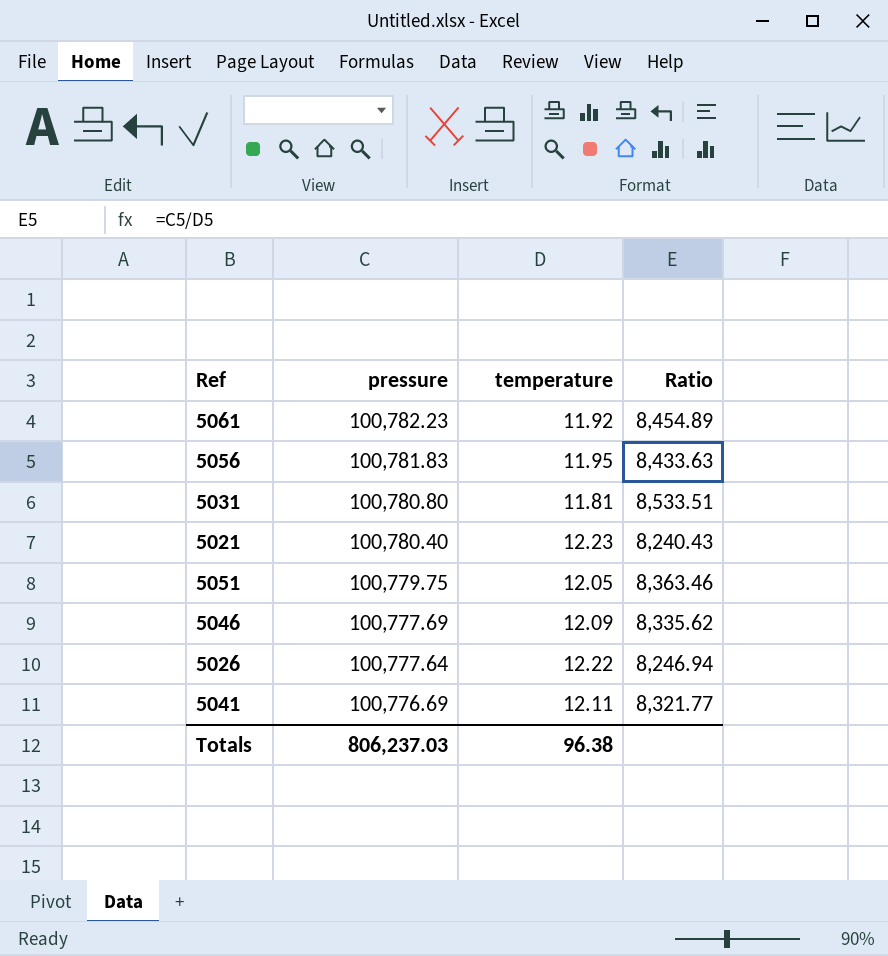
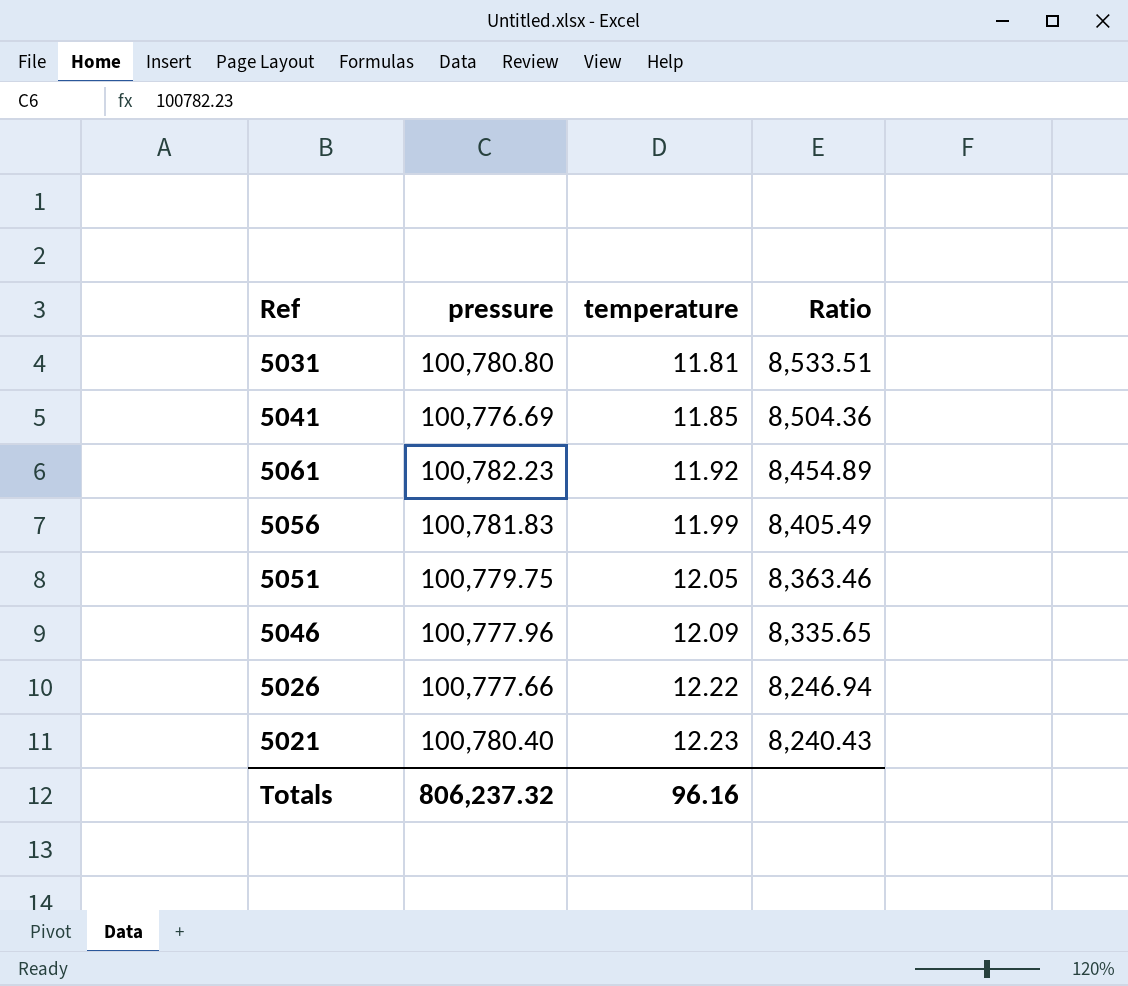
row order: pressure descending -> temperature ascending
5041 | temperature: 12.11 -> 11.85
5041 | Ratio: 8,321.77 -> 8,504.36
5056 | temperature: 11.95 -> 11.99
5056 | Ratio: 8,433.63 -> 8,405.49
5046 | pressure: 100,777.69 -> 100,777.96
5046 | Ratio: 8,335.62 -> 8,335.65
5026 | pressure: 100,777.64 -> 100,777.66
Totals | pressure: 806,237.03 -> 806,237.32
Totals | temperature: 96.38 -> 96.16

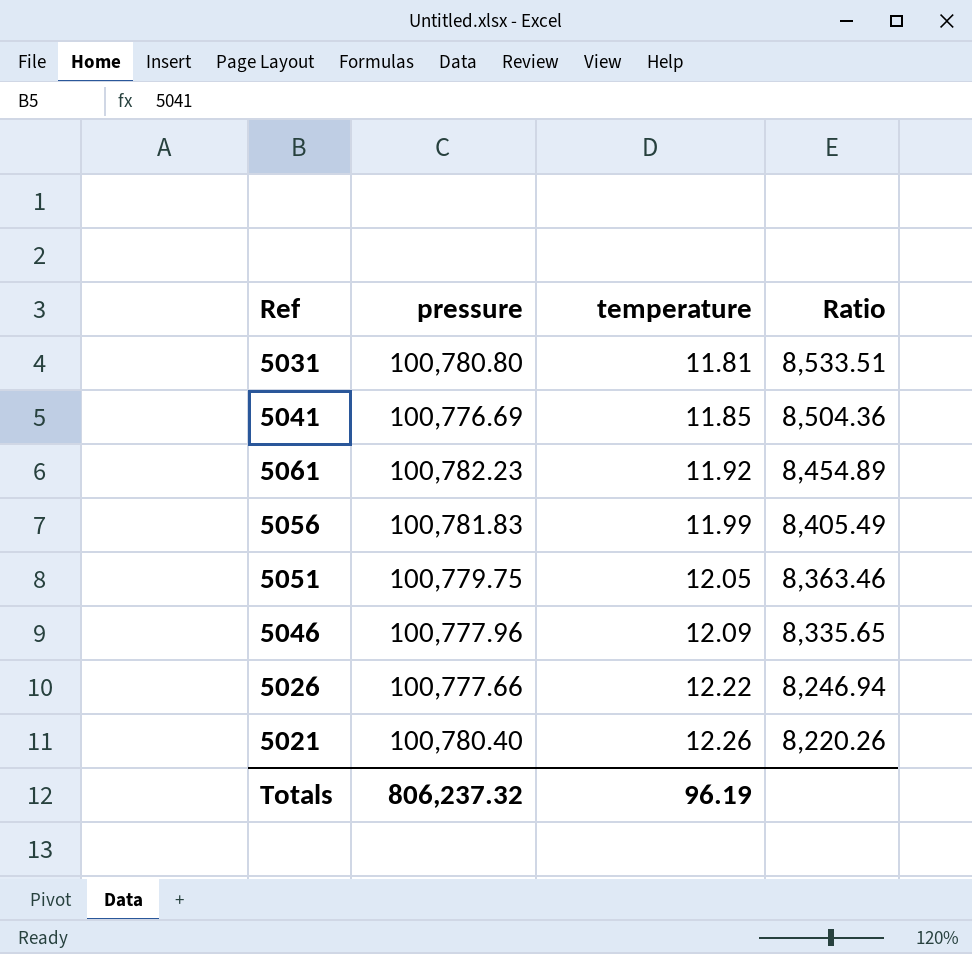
5021 | temperature: 12.23 -> 12.26
5021 | Ratio: 8,240.43 -> 8,220.26
Totals | temperature: 96.16 -> 96.19

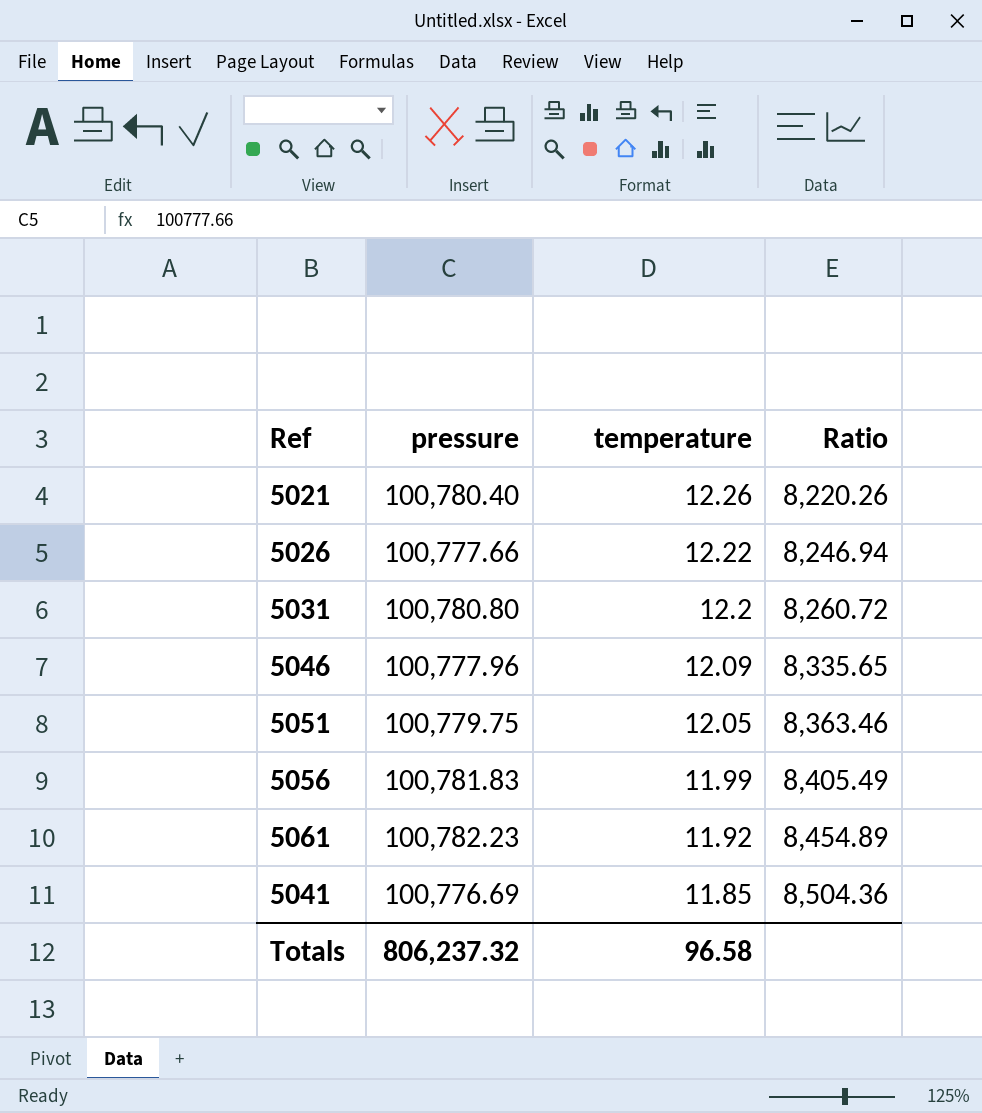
row order: temperature ascending -> temperature descending
5031 | temperature: 11.81 -> 12.2
5031 | Ratio: 8,533.51 -> 8,260.72
Totals | temperature: 96.19 -> 96.58

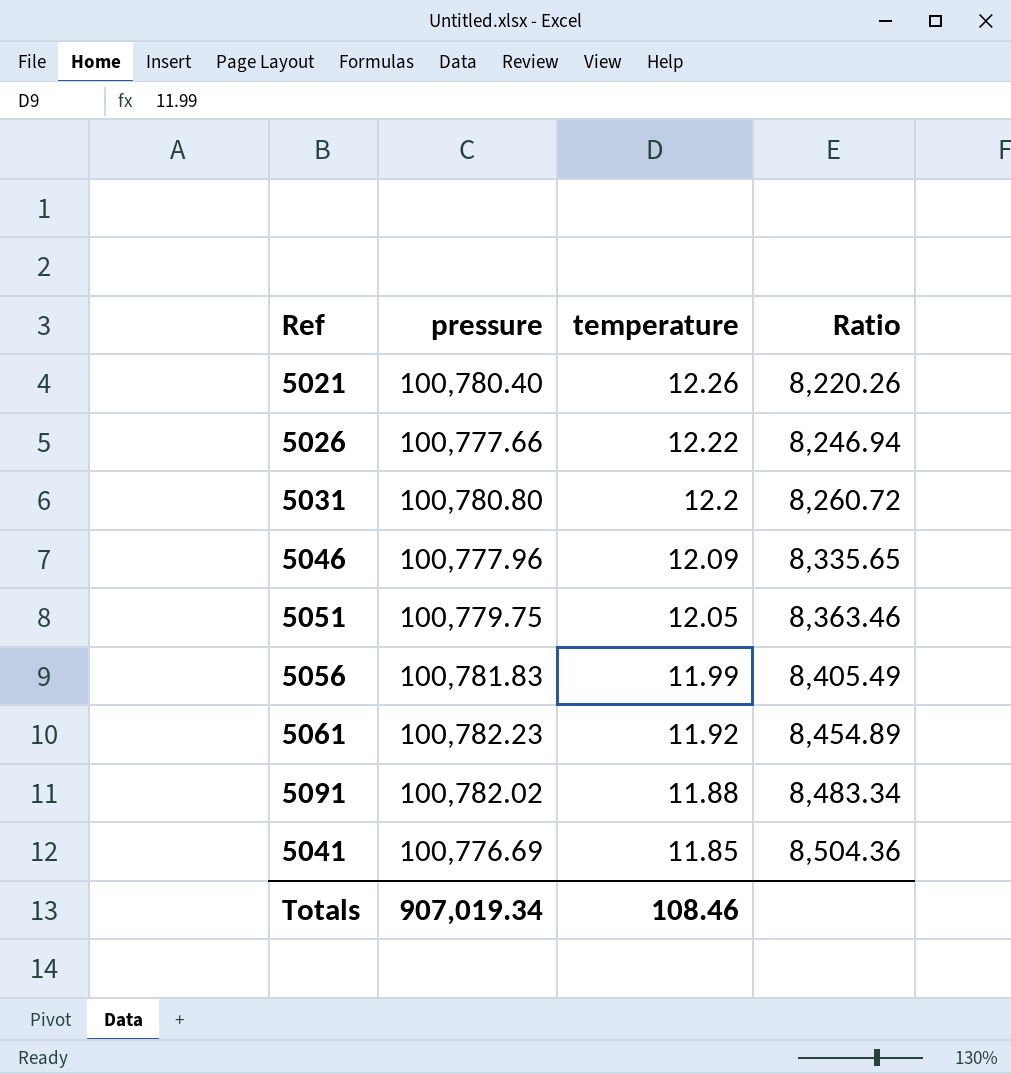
row 5091: none -> 100,782.02 | 11.88 | 8,483.34
Totals | pressure: 806,237.32 -> 907,019.34
Totals | temperature: 96.58 -> 108.46

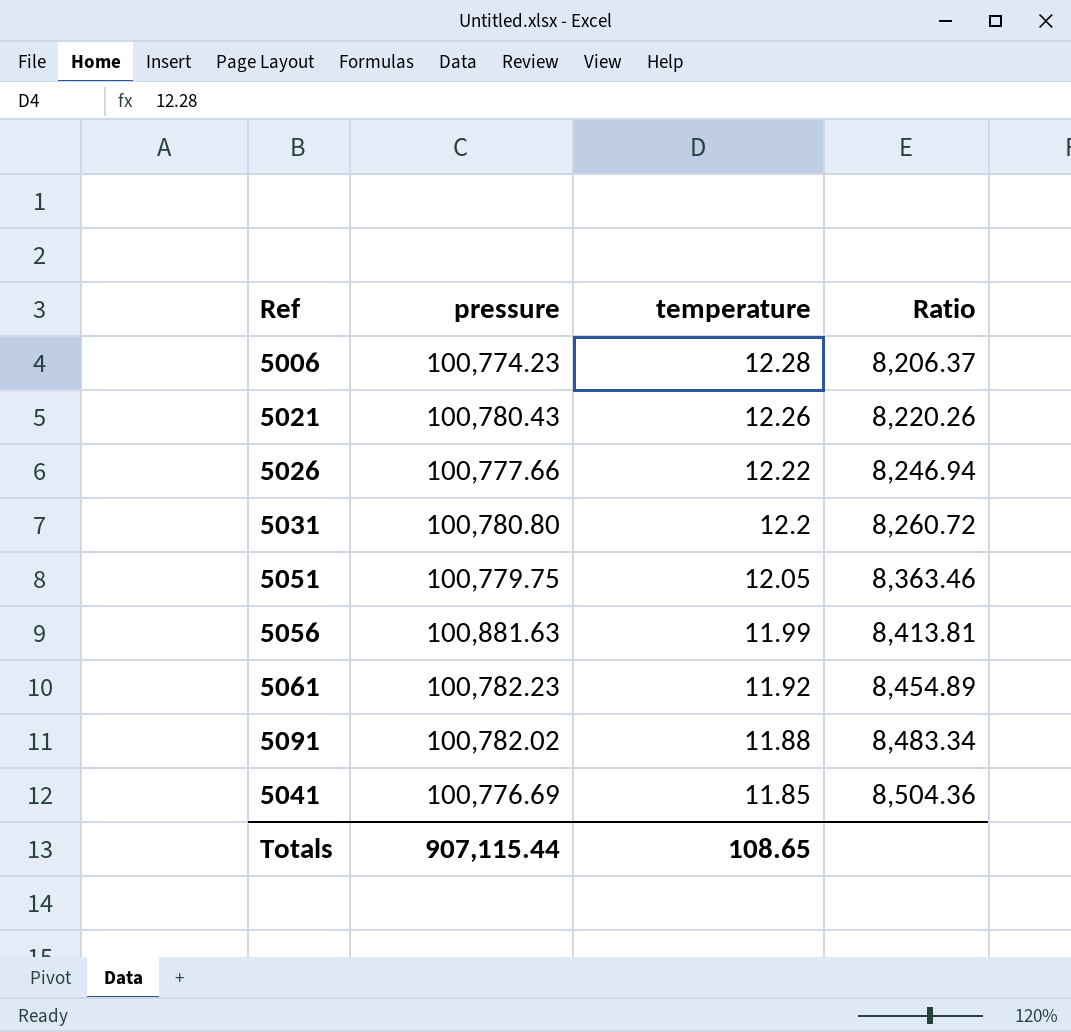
row 5046: 100,777.96 | 12.09 | 8,335.65 -> none
row 5006: none -> 100,774.23 | 12.28 | 8,206.37
5021 | pressure: 100,780.40 -> 100,780.43
5056 | pressure: 100,781.83 -> 100,881.63
5056 | Ratio: 8,405.49 -> 8,413.81
Totals | pressure: 907,019.34 -> 907,115.44
Totals | temperature: 108.46 -> 108.65

